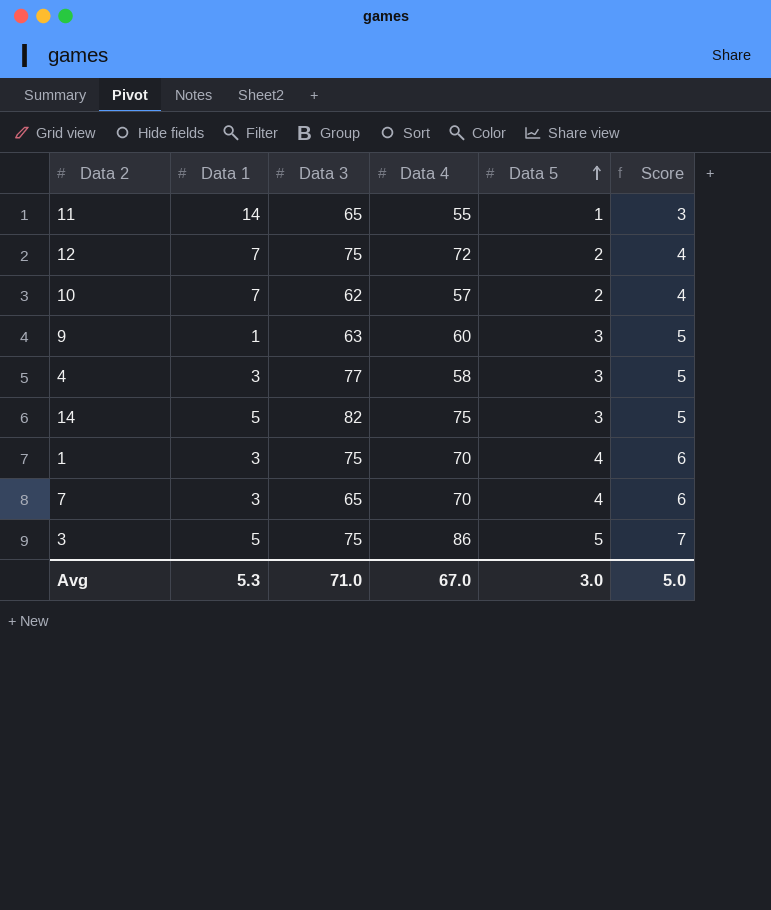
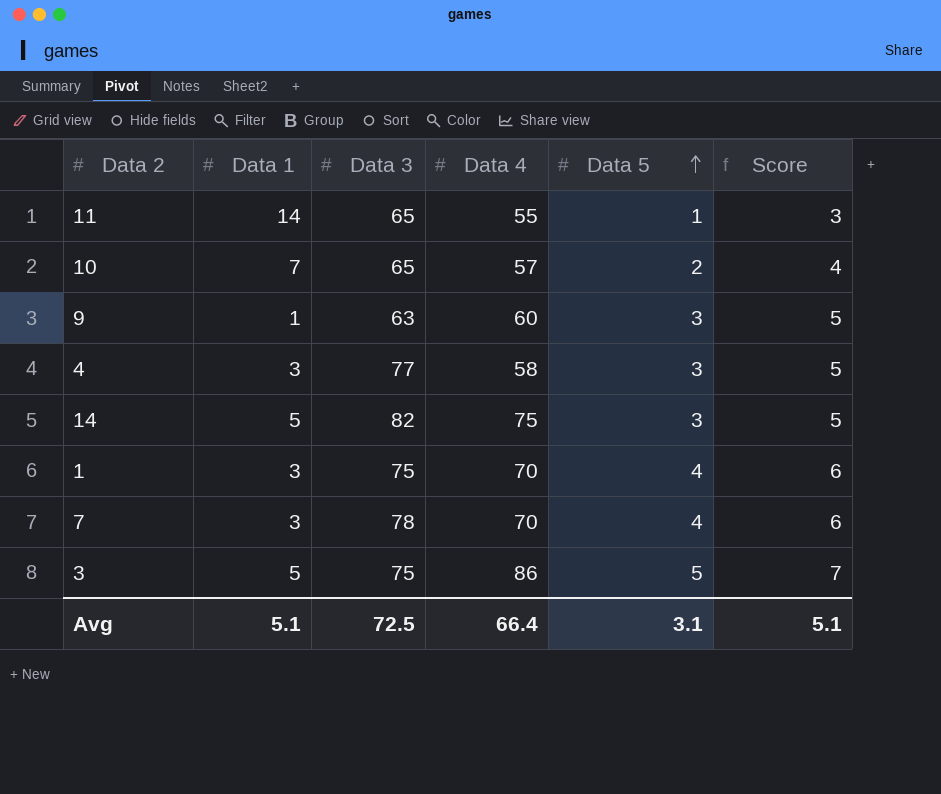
row 12: 7 | 75 | 72 | 2 | 4 -> none
10 | Data 3: 62 -> 65
7 | Data 3: 65 -> 78
Avg | Data 1: 5.3 -> 5.1
Avg | Data 3: 71.0 -> 72.5
Avg | Data 4: 67.0 -> 66.4
Avg | Data 5: 3.0 -> 3.1
Avg | Score: 5.0 -> 5.1

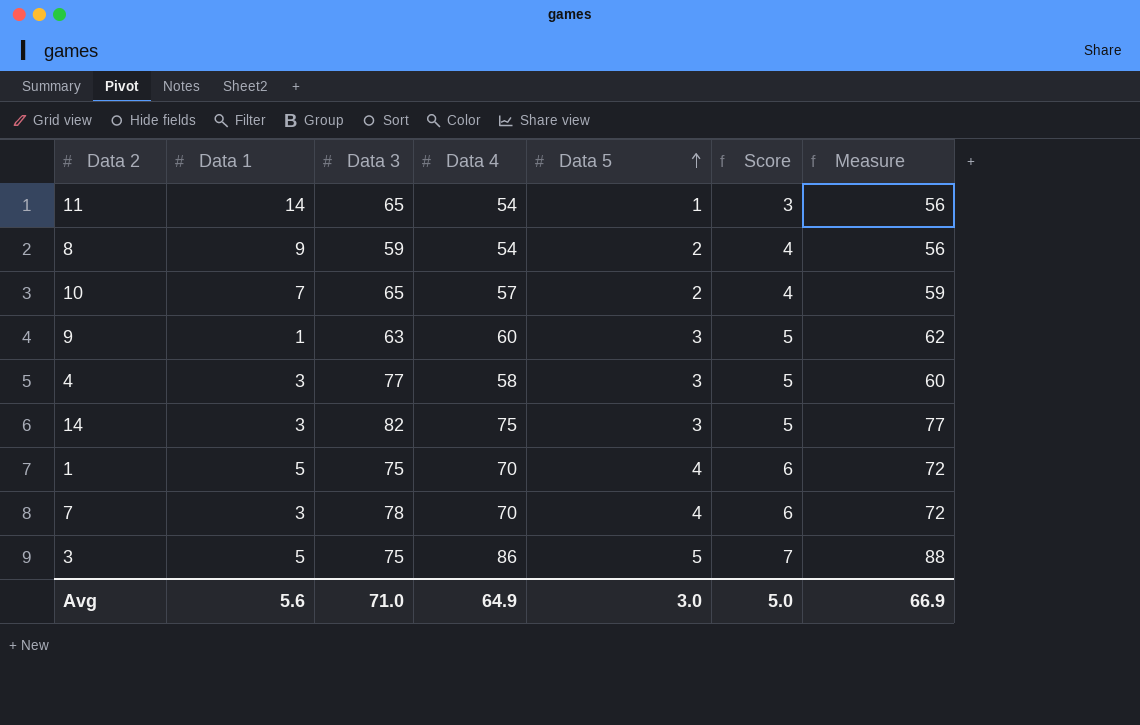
column Measure | formula: none -> [Data 4] + 2
11 | Data 4: 55 -> 54
row 8: none -> 9 | 59 | 54 | 2 | 4 | 56
14 | Data 1: 5 -> 3
1 | Data 1: 3 -> 5
Avg | Data 1: 5.1 -> 5.6
Avg | Data 3: 72.5 -> 71.0
Avg | Data 4: 66.4 -> 64.9
Avg | Data 5: 3.1 -> 3.0
Avg | Score: 5.1 -> 5.0

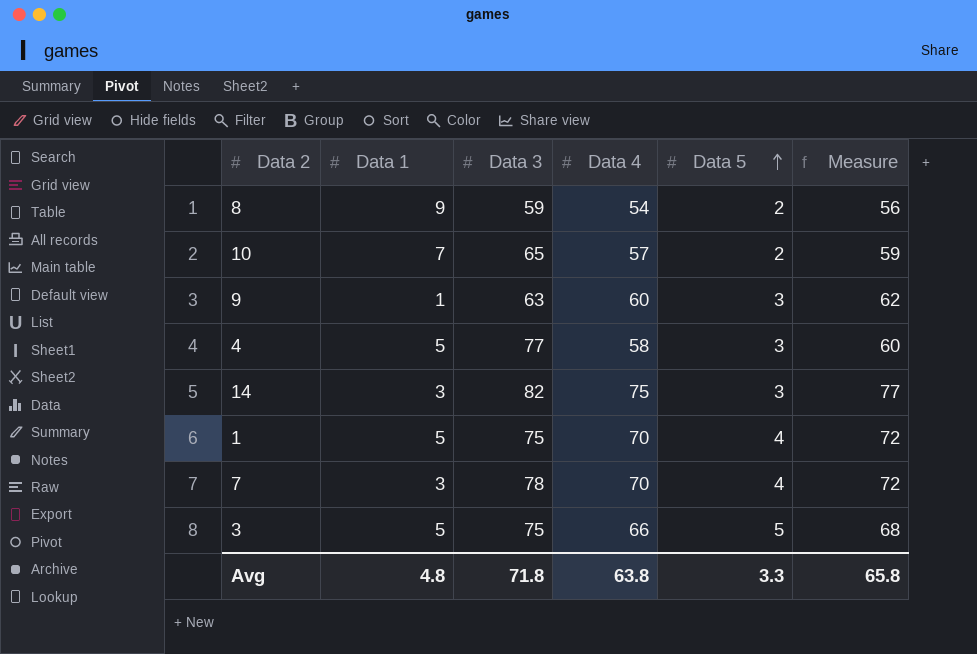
column Score | formula: [Data 5] + 2 -> none
row 11: 14 | 65 | 54 | 1 | 3 | 56 -> none
4 | Data 1: 3 -> 5
3 | Data 4: 86 -> 66
3 | Measure: 88 -> 68
Avg | Data 1: 5.6 -> 4.8
Avg | Data 3: 71.0 -> 71.8
Avg | Data 4: 64.9 -> 63.8
Avg | Data 5: 3.0 -> 3.3
Avg | Measure: 66.9 -> 65.8

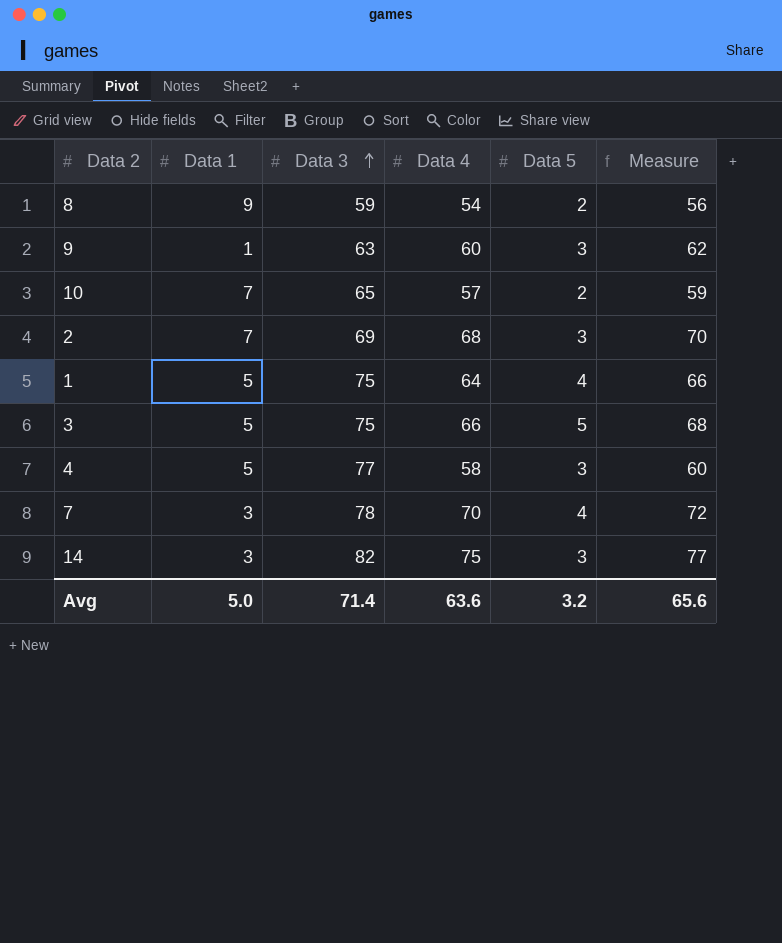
row order: Data 5 ascending -> Data 3 ascending
row 2: none -> 7 | 69 | 68 | 3 | 70
1 | Data 4: 70 -> 64
1 | Measure: 72 -> 66
Avg | Data 1: 4.8 -> 5.0
Avg | Data 3: 71.8 -> 71.4
Avg | Data 4: 63.8 -> 63.6
Avg | Data 5: 3.3 -> 3.2
Avg | Measure: 65.8 -> 65.6

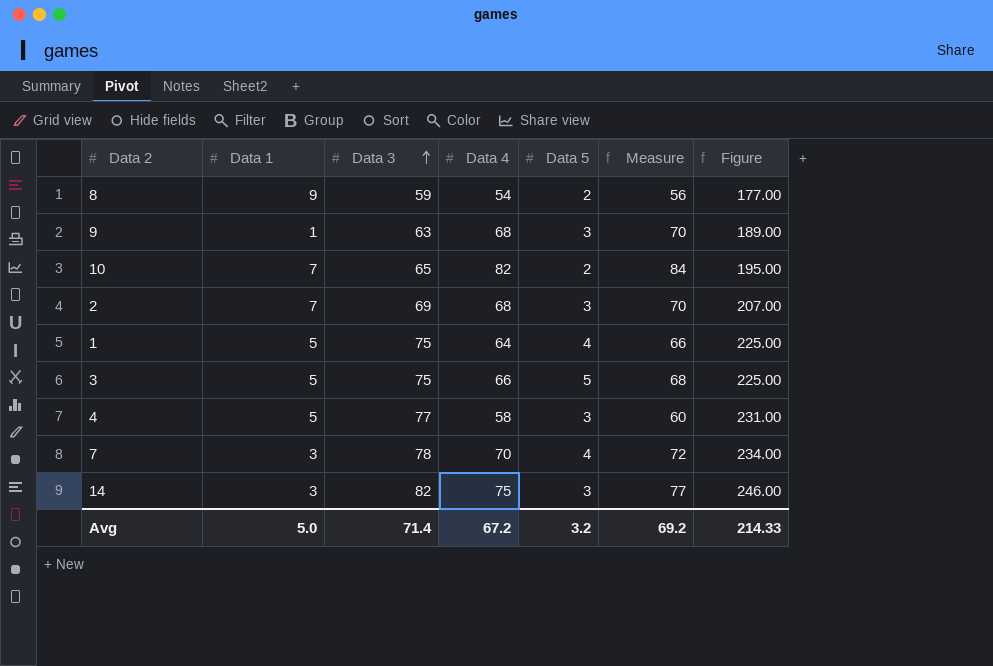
column Figure | formula: none -> [Data 3] * 3
9 | Data 4: 60 -> 68
9 | Measure: 62 -> 70
10 | Data 4: 57 -> 82
10 | Measure: 59 -> 84
Avg | Data 4: 63.6 -> 67.2
Avg | Measure: 65.6 -> 69.2

